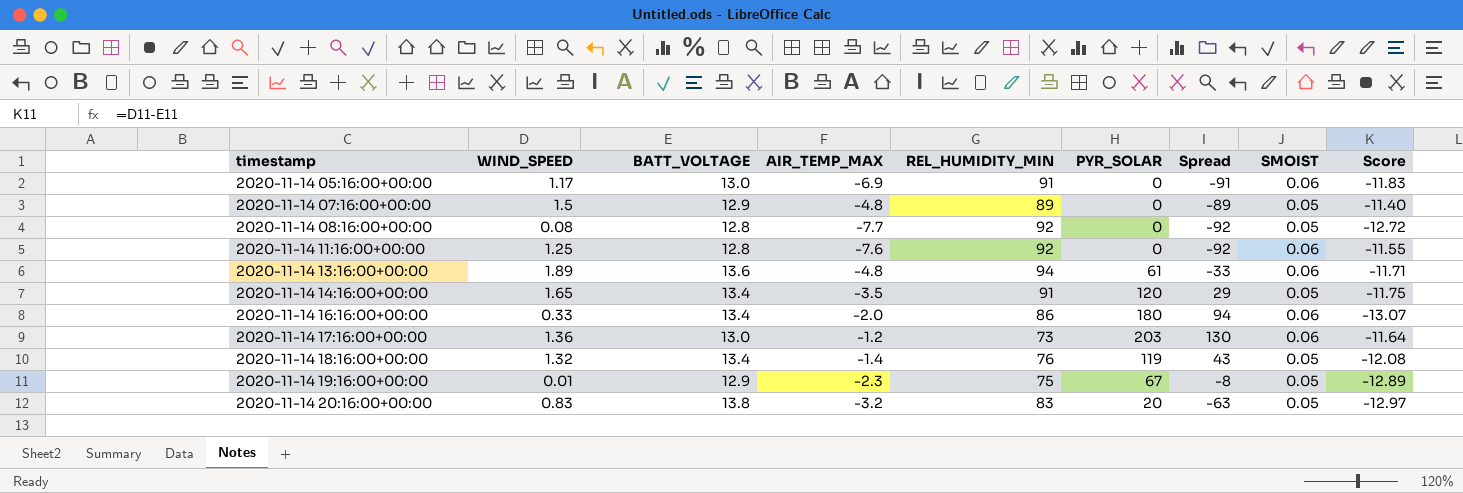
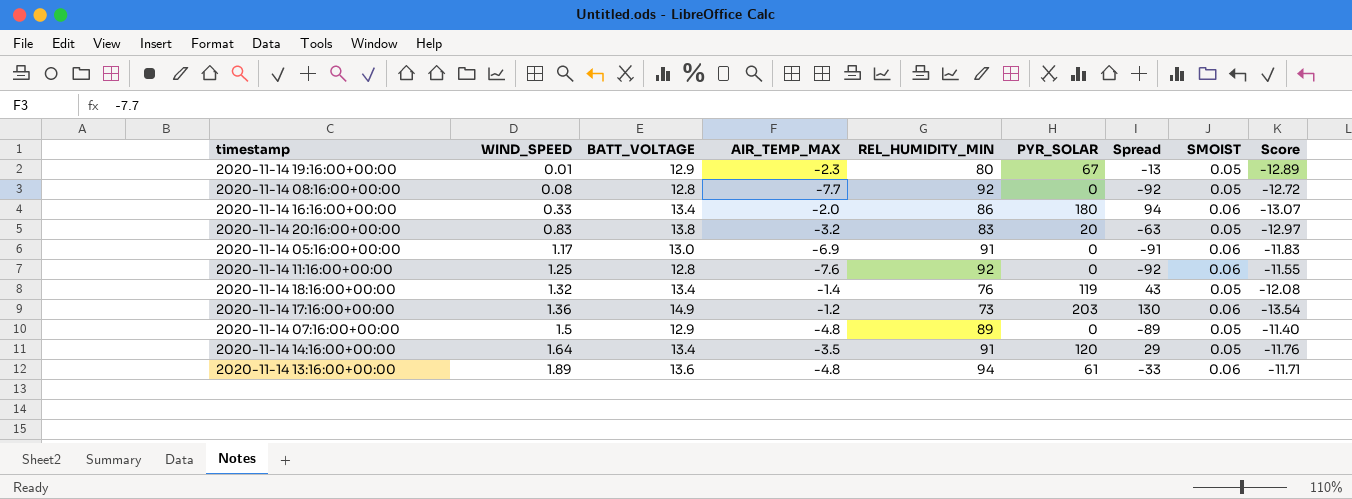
row order: timestamp ascending -> WIND_SPEED ascending
2020-11-14 19:16:00+00:00 | REL_HUMIDITY_MIN: 75 -> 80
2020-11-14 19:16:00+00:00 | Spread: -8 -> -13
2020-11-14 17:16:00+00:00 | BATT_VOLTAGE: 13.0 -> 14.9
2020-11-14 17:16:00+00:00 | Score: -11.64 -> -13.54
2020-11-14 14:16:00+00:00 | WIND_SPEED: 1.65 -> 1.64
2020-11-14 14:16:00+00:00 | Score: -11.75 -> -11.76

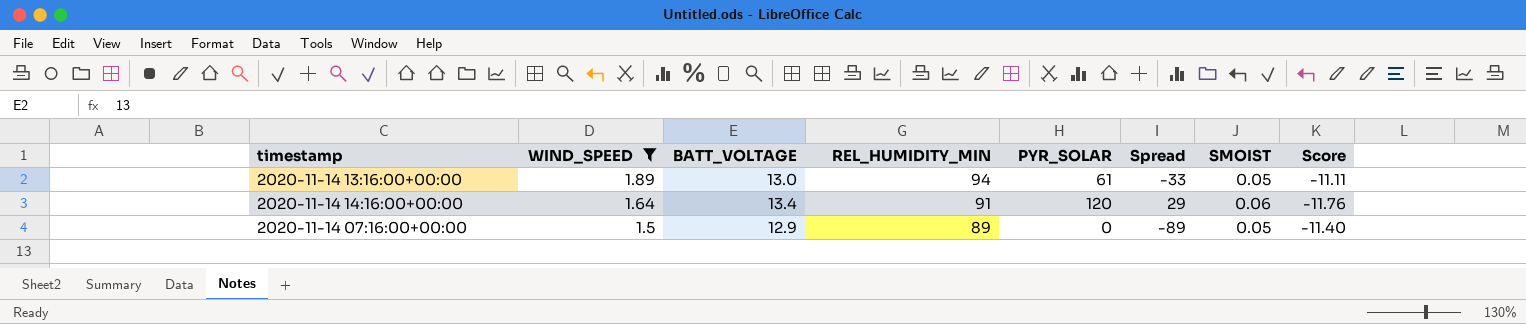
filter: none -> WIND_SPEED >= 1.5
row order: WIND_SPEED ascending -> WIND_SPEED descending
column AIR_TEMP_MAX | position: 4 -> none
2020-11-14 13:16:00+00:00 | BATT_VOLTAGE: 13.6 -> 13.0
2020-11-14 13:16:00+00:00 | SMOIST: 0.06 -> 0.05
2020-11-14 13:16:00+00:00 | Score: -11.71 -> -11.11
2020-11-14 14:16:00+00:00 | SMOIST: 0.05 -> 0.06

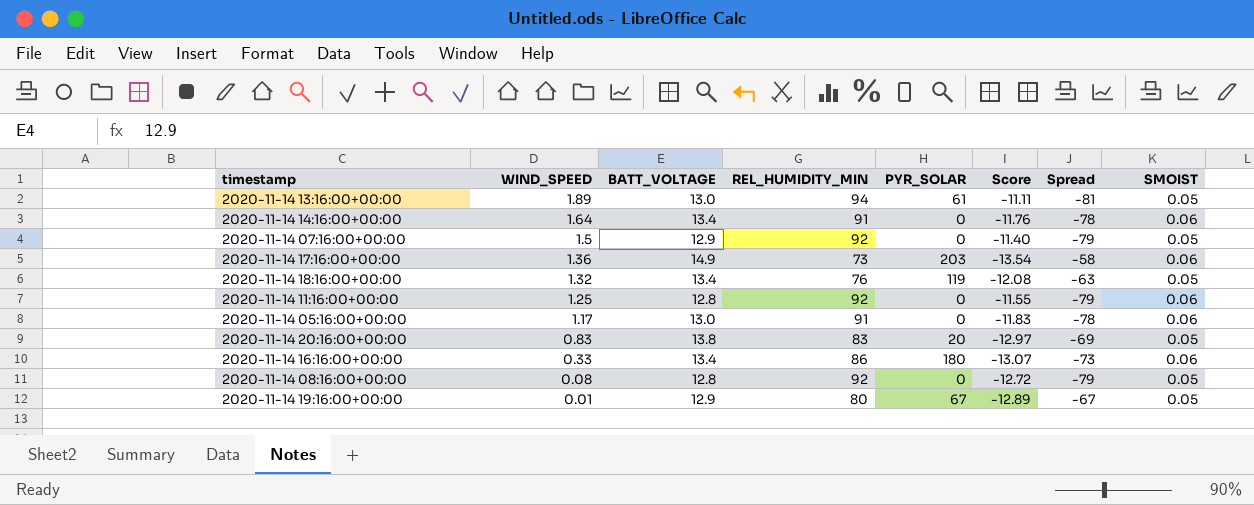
filter: WIND_SPEED >= 1.5 -> none
column Score | position: 8 -> 6
column Spread | formula: [PYR_SOLAR] - [REL_HUMIDITY_MIN] -> [BATT_VOLTAGE] - [REL_HUMIDITY_MIN]
2020-11-14 14:16:00+00:00 | PYR_SOLAR: 120 -> 0
2020-11-14 07:16:00+00:00 | REL_HUMIDITY_MIN: 89 -> 92

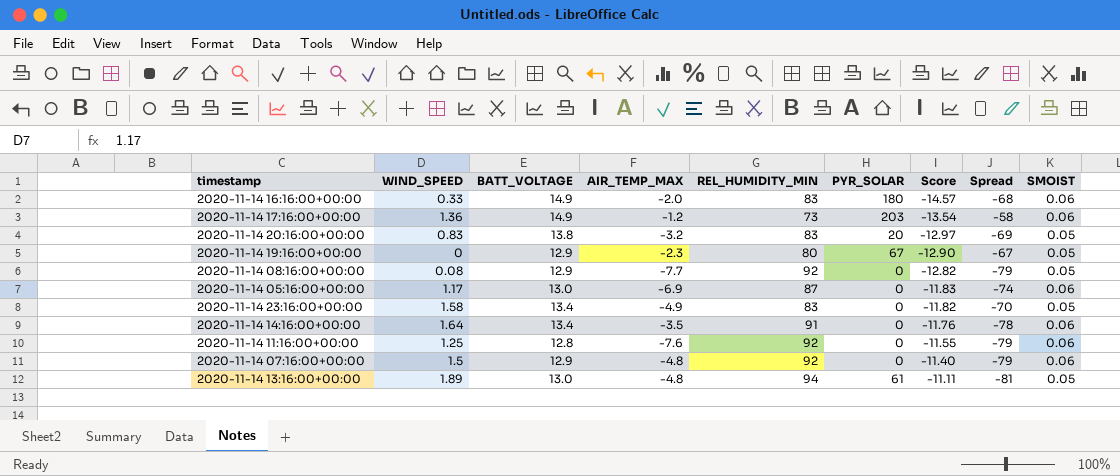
row order: WIND_SPEED descending -> Score ascending
column AIR_TEMP_MAX | position: none -> 4
row 2020-11-14 18:16:00+00:00: 1.32 | 13.4 | 76 | 119 | -12.08 | -63 | 0.05 -> none
2020-11-14 16:16:00+00:00 | BATT_VOLTAGE: 13.4 -> 14.9
2020-11-14 16:16:00+00:00 | REL_HUMIDITY_MIN: 86 -> 83
2020-11-14 16:16:00+00:00 | Score: -13.07 -> -14.57
2020-11-14 16:16:00+00:00 | Spread: -73 -> -68
2020-11-14 19:16:00+00:00 | WIND_SPEED: 0.01 -> 0
2020-11-14 19:16:00+00:00 | Score: -12.89 -> -12.90
2020-11-14 08:16:00+00:00 | BATT_VOLTAGE: 12.8 -> 12.9
2020-11-14 08:16:00+00:00 | Score: -12.72 -> -12.82
2020-11-14 05:16:00+00:00 | REL_HUMIDITY_MIN: 91 -> 87
2020-11-14 05:16:00+00:00 | Spread: -78 -> -74
row 2020-11-14 23:16:00+00:00: none -> 1.58 | 13.4 | -4.9 | 83 | 0 | -11.82 | -70 | 0.05
2020-11-14 07:16:00+00:00 | SMOIST: 0.05 -> 0.06

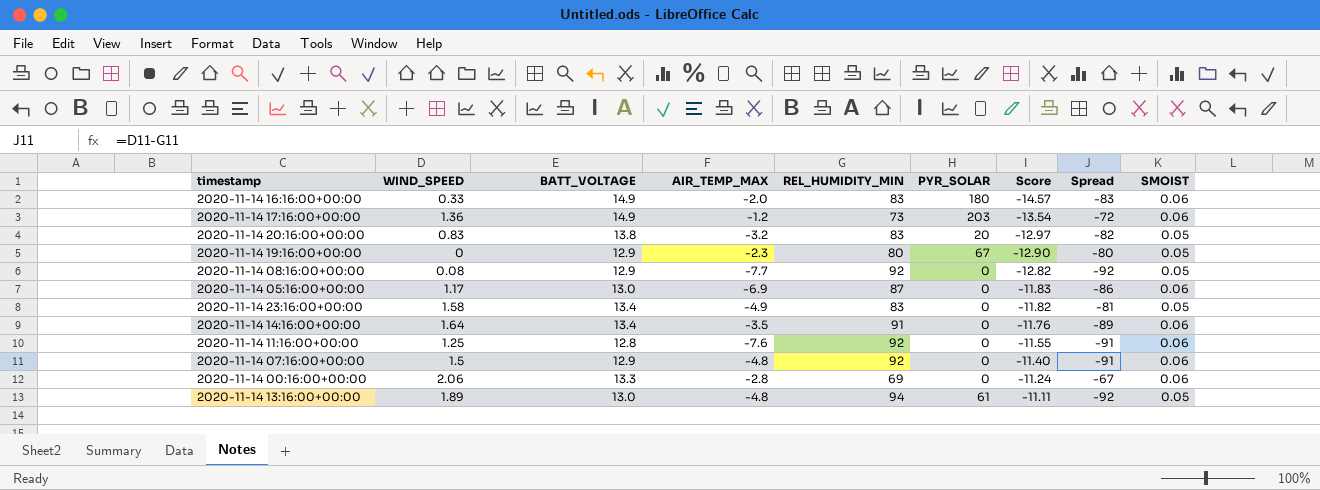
column Spread | formula: [BATT_VOLTAGE] - [REL_HUMIDITY_MIN] -> [WIND_SPEED] - [REL_HUMIDITY_MIN]
row 2020-11-14 00:16:00+00:00: none -> 2.06 | 13.3 | -2.8 | 69 | 0 | -11.24 | -67 | 0.06

